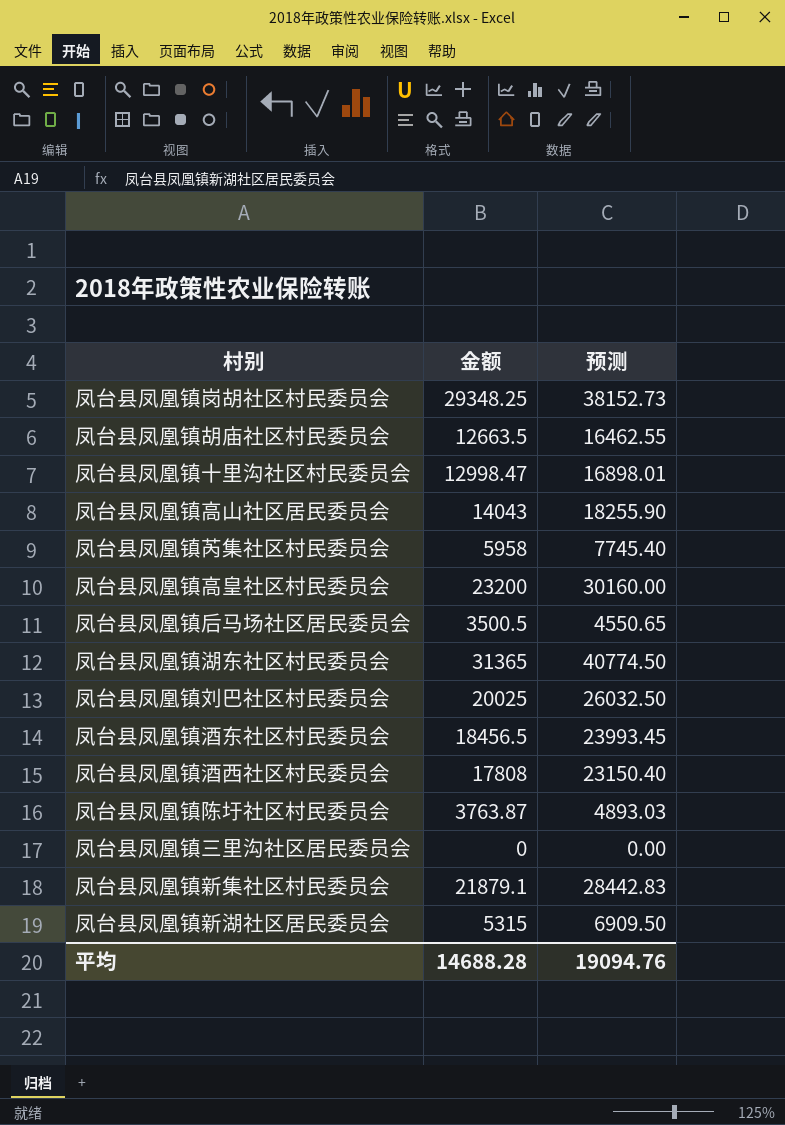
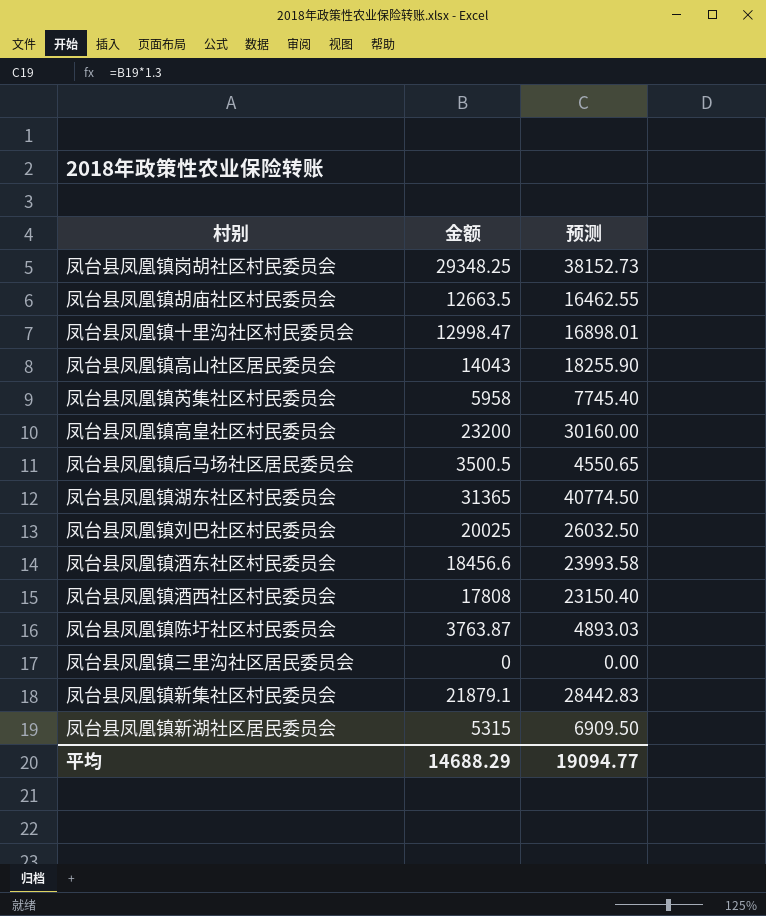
凤台县凤凰镇酒东社区村民委员会 | 金额: 18456.5 -> 18456.6
凤台县凤凰镇酒东社区村民委员会 | 预测: 23993.45 -> 23993.58
平均 | 金额: 14688.28 -> 14688.29
平均 | 预测: 19094.76 -> 19094.77

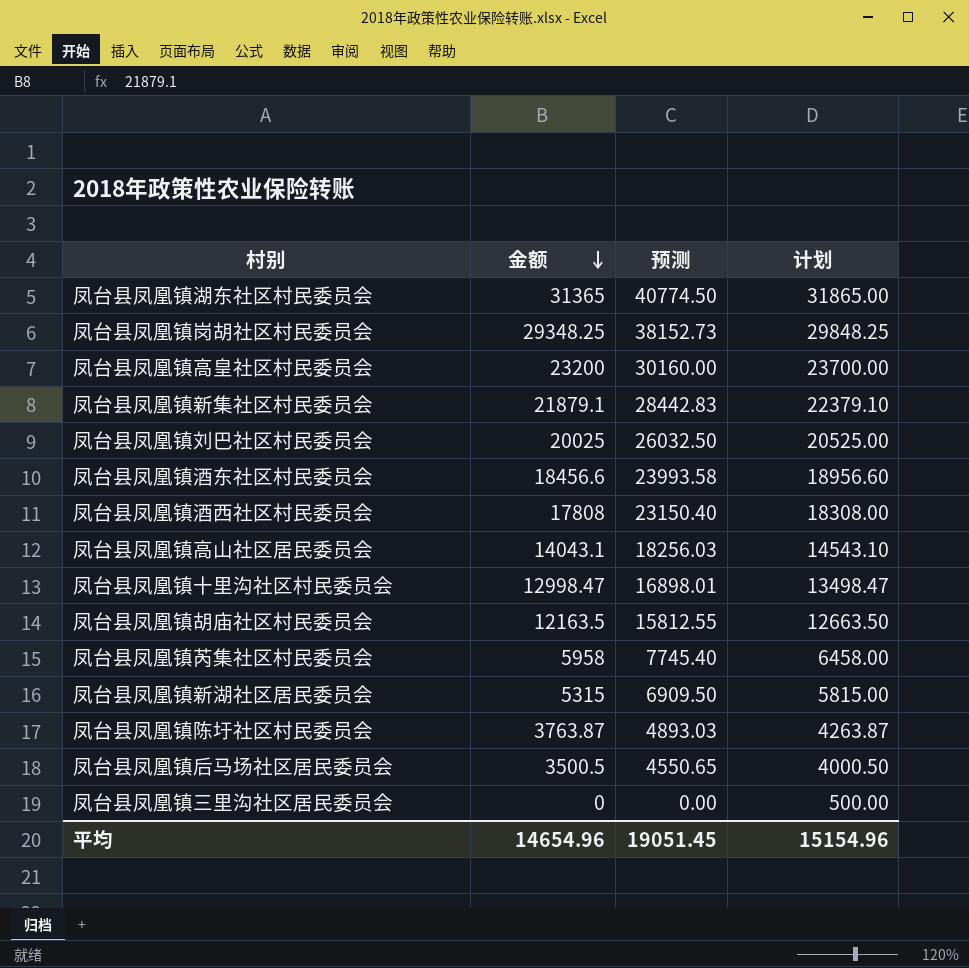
row order: none -> 金额 descending
column 计划 | formula: none -> [金额] + 500
凤台县凤凰镇高山社区居民委员会 | 金额: 14043 -> 14043.1
凤台县凤凰镇高山社区居民委员会 | 预测: 18255.90 -> 18256.03
凤台县凤凰镇胡庙社区村民委员会 | 金额: 12663.5 -> 12163.5
凤台县凤凰镇胡庙社区村民委员会 | 预测: 16462.55 -> 15812.55
平均 | 金额: 14688.29 -> 14654.96
平均 | 预测: 19094.77 -> 19051.45

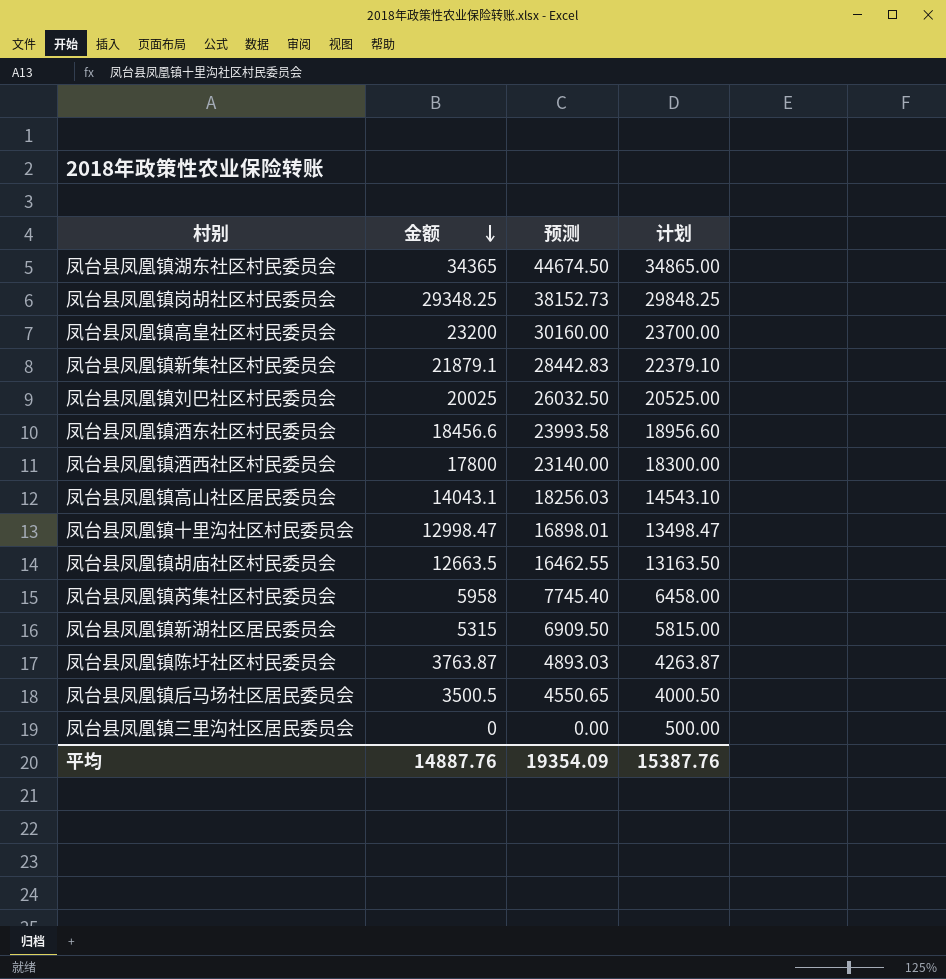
凤台县凤凰镇湖东社区村民委员会 | 金额: 31365 -> 34365
凤台县凤凰镇湖东社区村民委员会 | 预测: 40774.50 -> 44674.50
凤台县凤凰镇湖东社区村民委员会 | 计划: 31865.00 -> 34865.00
凤台县凤凰镇酒西社区村民委员会 | 金额: 17808 -> 17800
凤台县凤凰镇酒西社区村民委员会 | 预测: 23150.40 -> 23140.00
凤台县凤凰镇酒西社区村民委员会 | 计划: 18308.00 -> 18300.00
凤台县凤凰镇胡庙社区村民委员会 | 金额: 12163.5 -> 12663.5
凤台县凤凰镇胡庙社区村民委员会 | 预测: 15812.55 -> 16462.55
凤台县凤凰镇胡庙社区村民委员会 | 计划: 12663.50 -> 13163.50
平均 | 金额: 14654.96 -> 14887.76
平均 | 预测: 19051.45 -> 19354.09
平均 | 计划: 15154.96 -> 15387.76

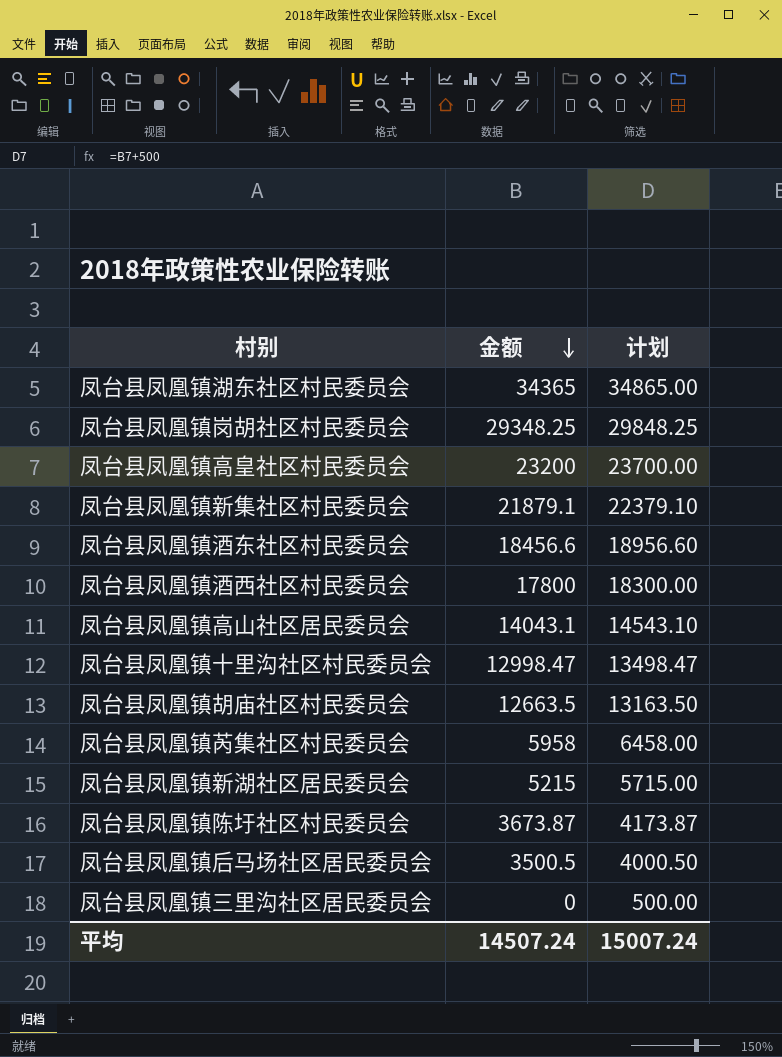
column 预测 | formula: [金额] * 1.3 -> none
row 凤台县凤凰镇刘巴社区村民委员会: 20025 | 26032.50 | 20525.00 -> none
凤台县凤凰镇新湖社区居民委员会 | 金额: 5315 -> 5215
凤台县凤凰镇新湖社区居民委员会 | 计划: 5815.00 -> 5715.00
凤台县凤凰镇陈圩社区村民委员会 | 金额: 3763.87 -> 3673.87
凤台县凤凰镇陈圩社区村民委员会 | 计划: 4263.87 -> 4173.87
平均 | 金额: 14887.76 -> 14507.24
平均 | 计划: 15387.76 -> 15007.24

